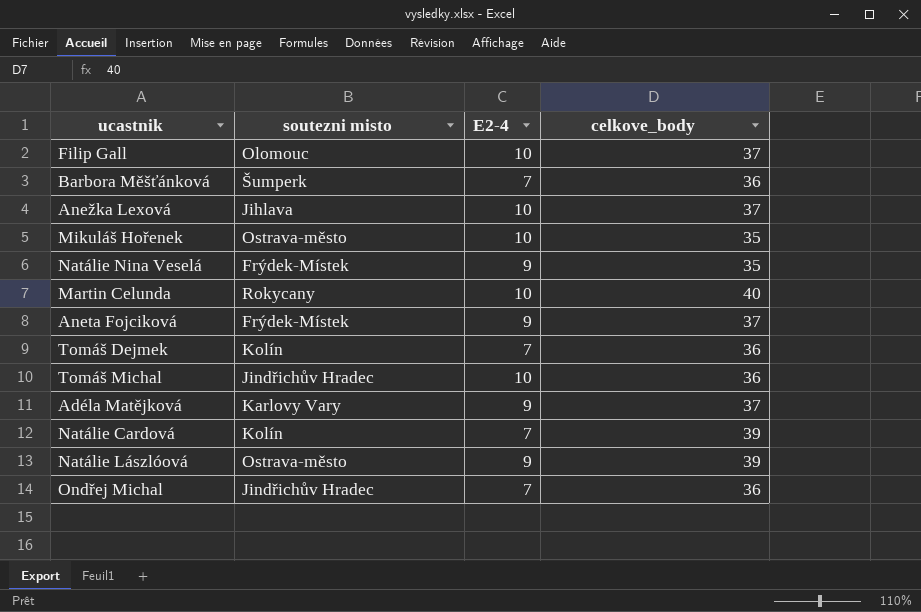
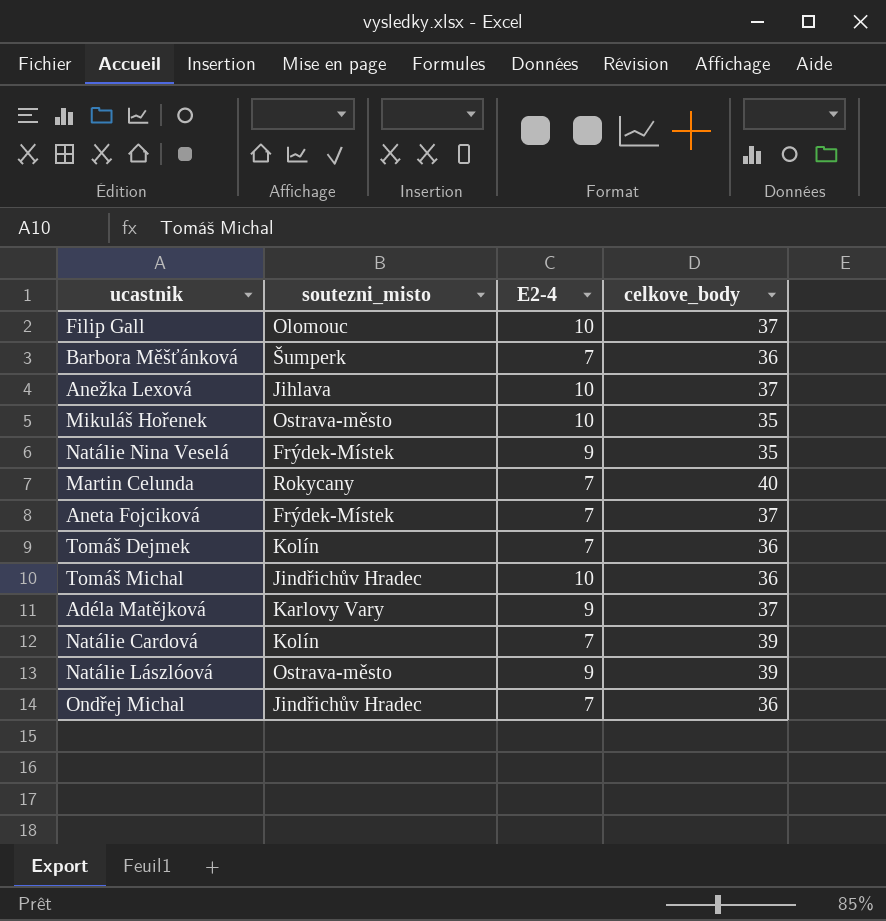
column name: soutezni misto -> soutezni_misto
Martin Celunda | E2-4: 10 -> 7
Aneta Fojciková | E2-4: 9 -> 7

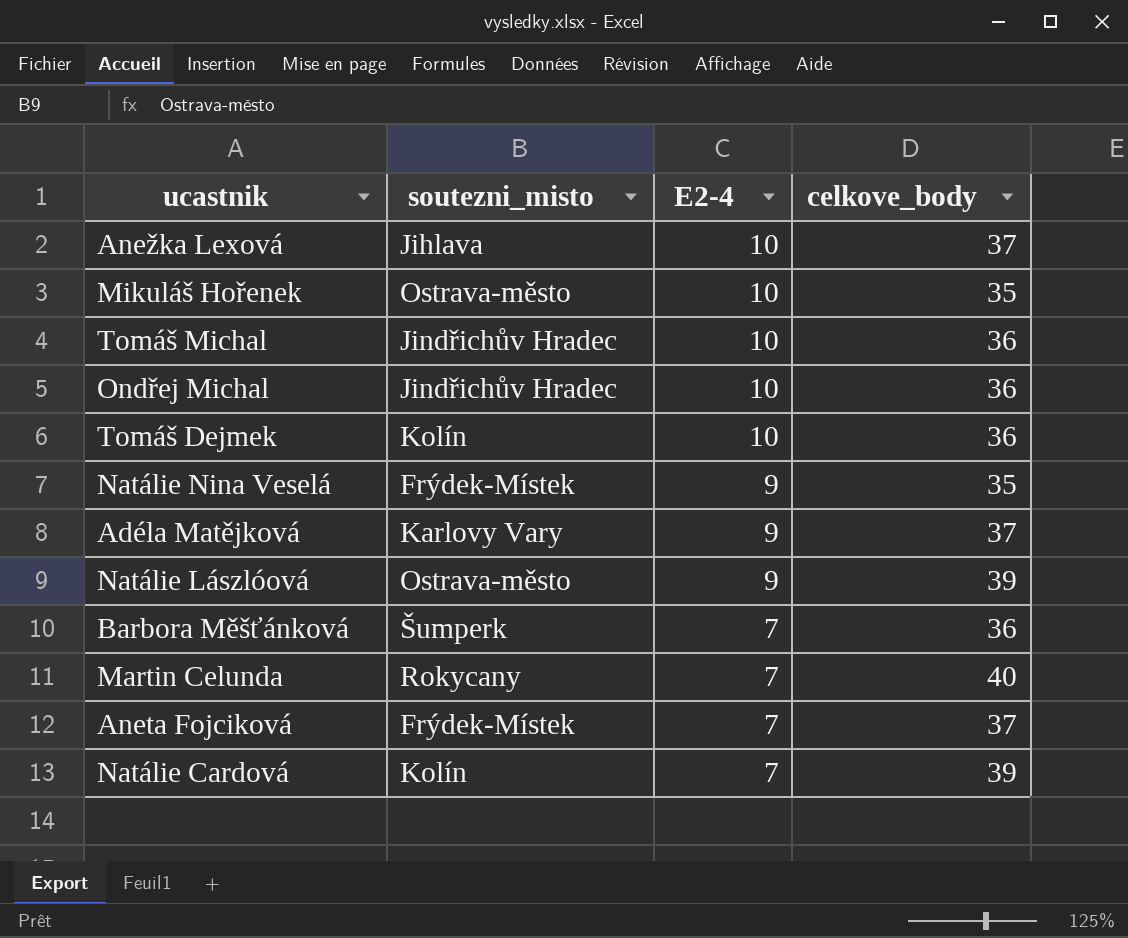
row order: none -> E2-4 descending
row Filip Gall: Olomouc | 10 | 37 -> none
Ondřej Michal | E2-4: 7 -> 10
Tomáš Dejmek | E2-4: 7 -> 10

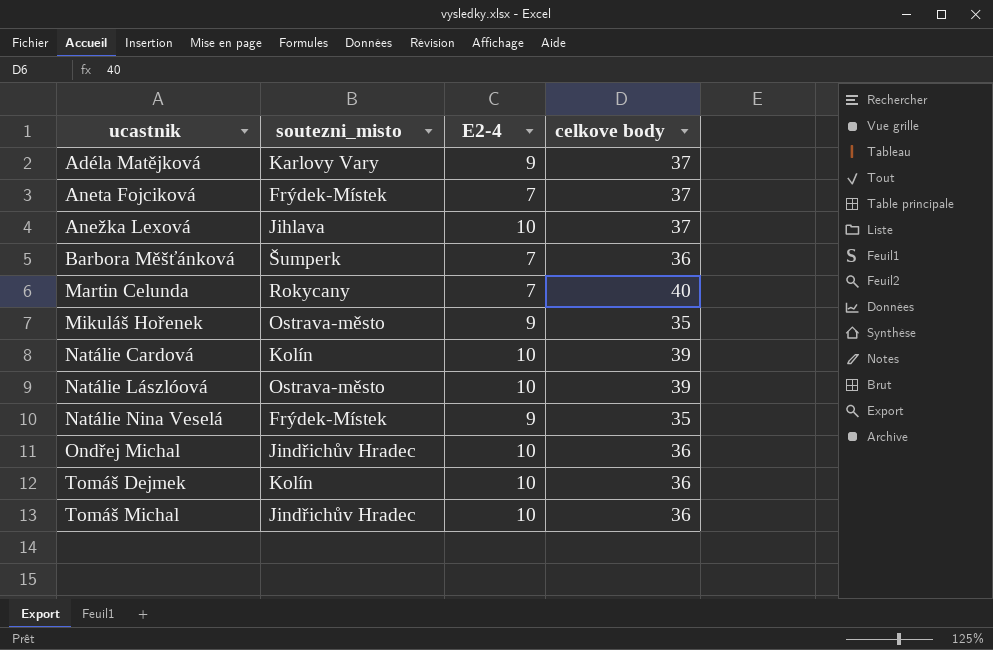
row order: E2-4 descending -> ucastnik ascending
column name: celkove_body -> celkove body
Mikuláš Hořenek | E2-4: 10 -> 9
Natálie Cardová | E2-4: 7 -> 10
Natálie Lászlóová | E2-4: 9 -> 10

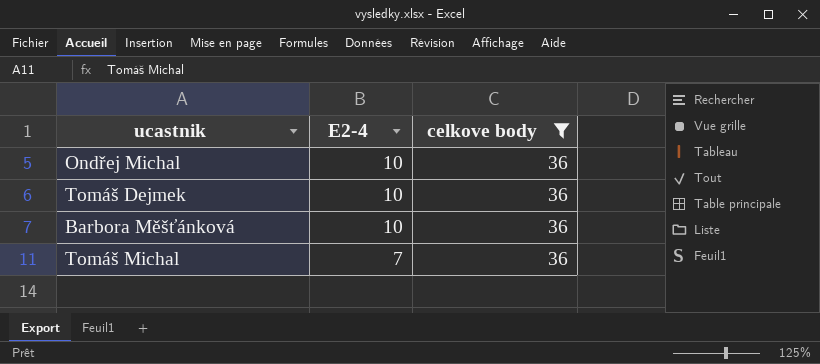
filter: none -> celkove body = 36
row order: ucastnik ascending -> E2-4 descending
column soutezni_misto | position: 2 -> none
Barbora Měšťánková | E2-4: 7 -> 10
Tomáš Michal | E2-4: 10 -> 7

